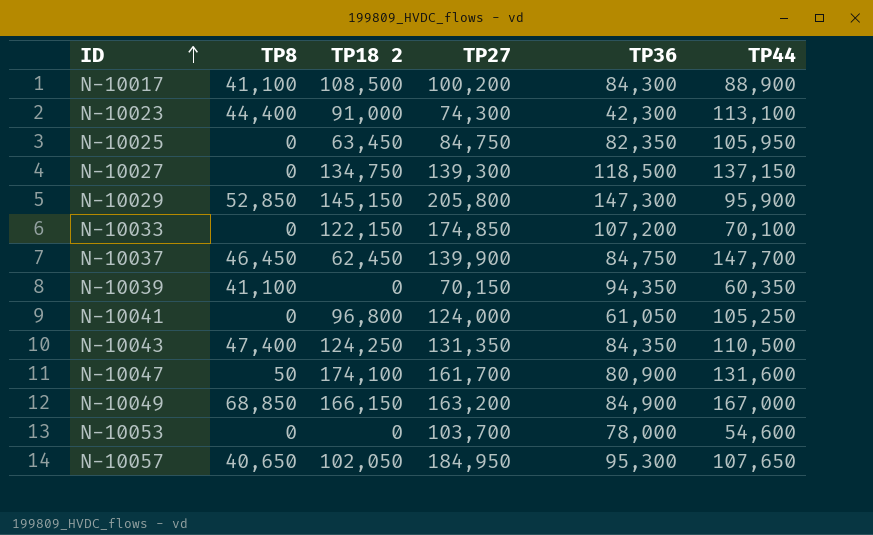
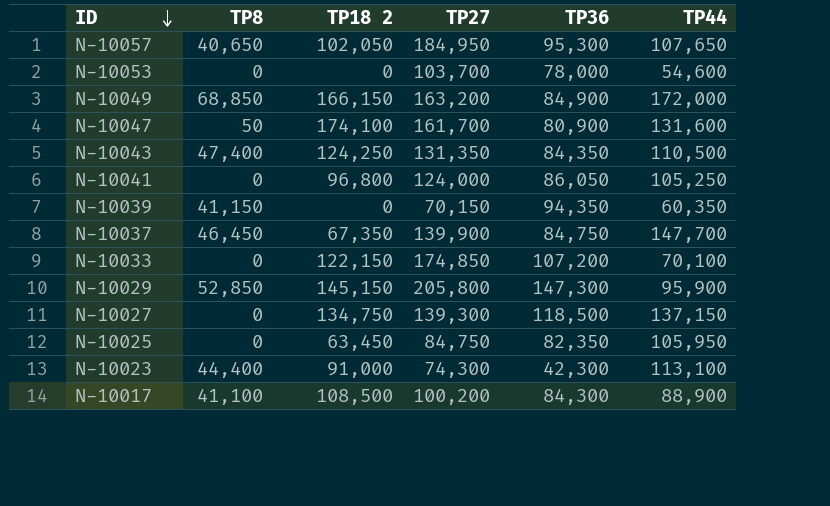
row order: ID ascending -> ID descending
N-10049 | TP44: 167,000 -> 172,000
N-10041 | TP36: 61,050 -> 86,050
N-10039 | TP8: 41,100 -> 41,150
N-10037 | TP18 2: 62,450 -> 67,350

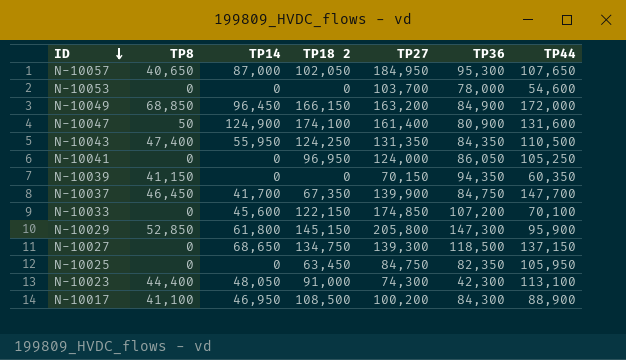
column TP14 | position: none -> 3
N-10047 | TP27: 161,700 -> 161,400
N-10041 | TP18 2: 96,800 -> 96,950

